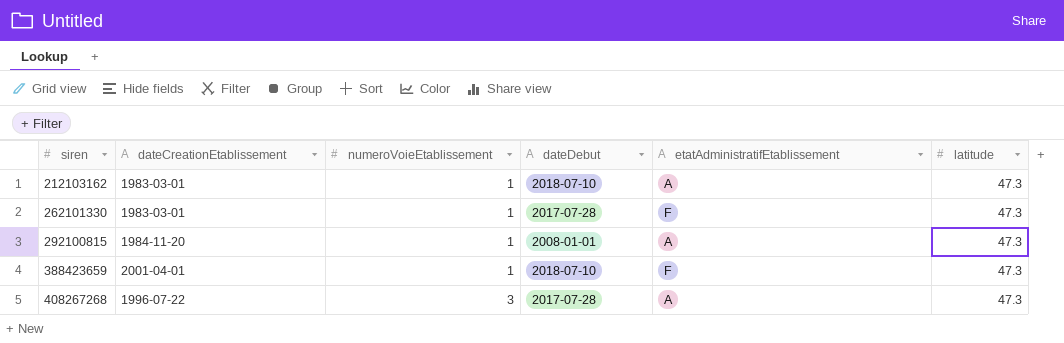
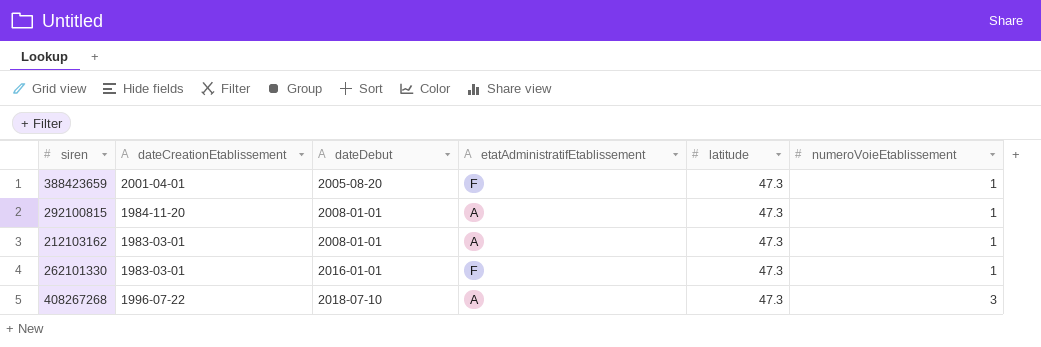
row order: siren ascending -> dateDebut ascending
column numeroVoieEtablissement | position: 3 -> 6
388423659 | dateDebut: 2018-07-10 -> 2005-08-20
212103162 | dateDebut: 2018-07-10 -> 2008-01-01
262101330 | dateDebut: 2017-07-28 -> 2016-01-01
408267268 | dateDebut: 2017-07-28 -> 2018-07-10

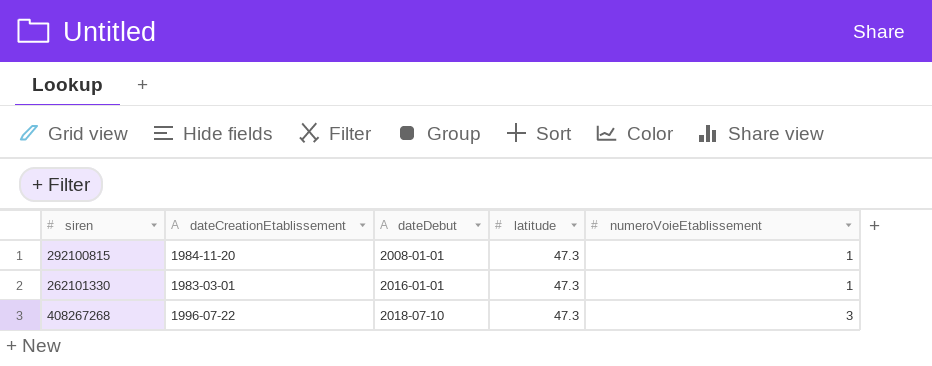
column etatAdministratifEtablissement | position: 4 -> none
row 388423659: 2001-04-01 | 2005-08-20 | F | 47.3 | 1 -> none
row 212103162: 1983-03-01 | 2008-01-01 | A | 47.3 | 1 -> none

